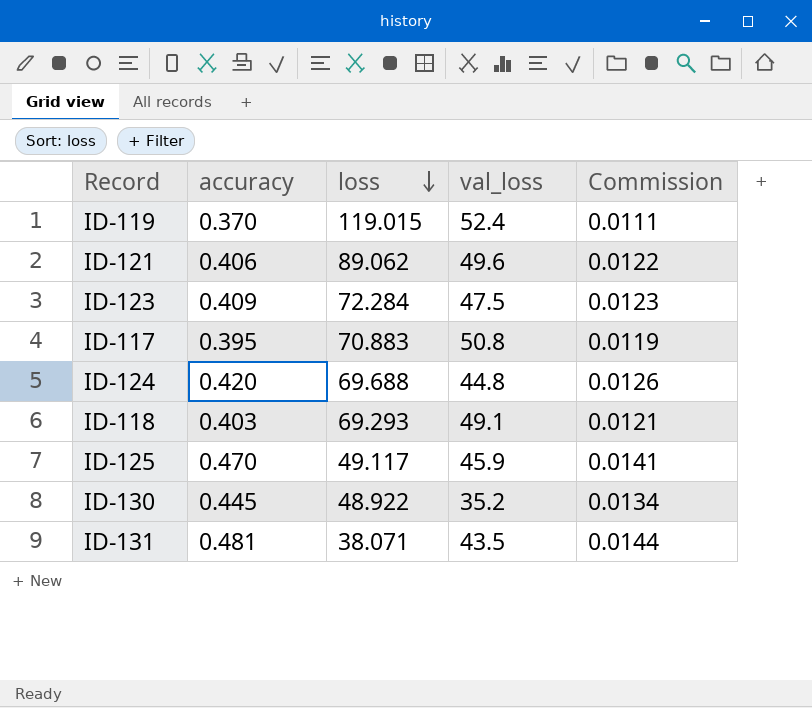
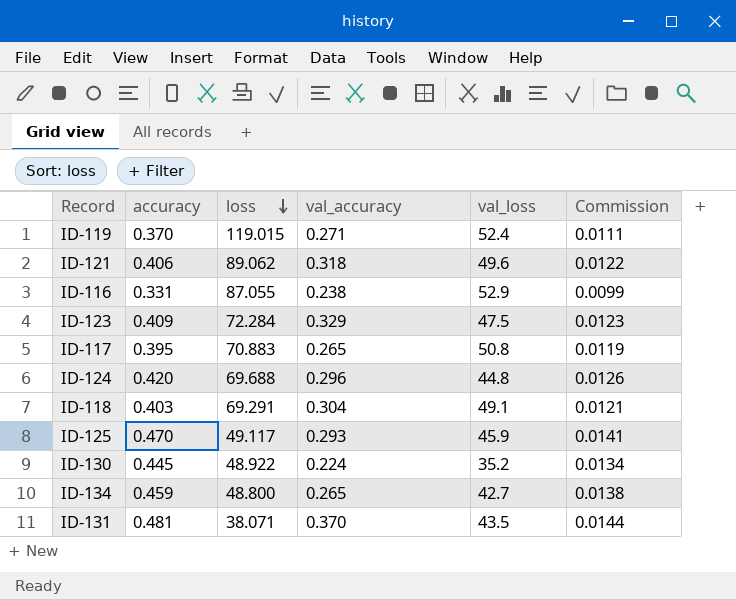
column val_accuracy | position: none -> 4
row ID-116: none -> 0.331 | 87.055 | 0.238 | 52.9 | 0.0099
ID-118 | loss: 69.293 -> 69.291
row ID-134: none -> 0.459 | 48.800 | 0.265 | 42.7 | 0.0138

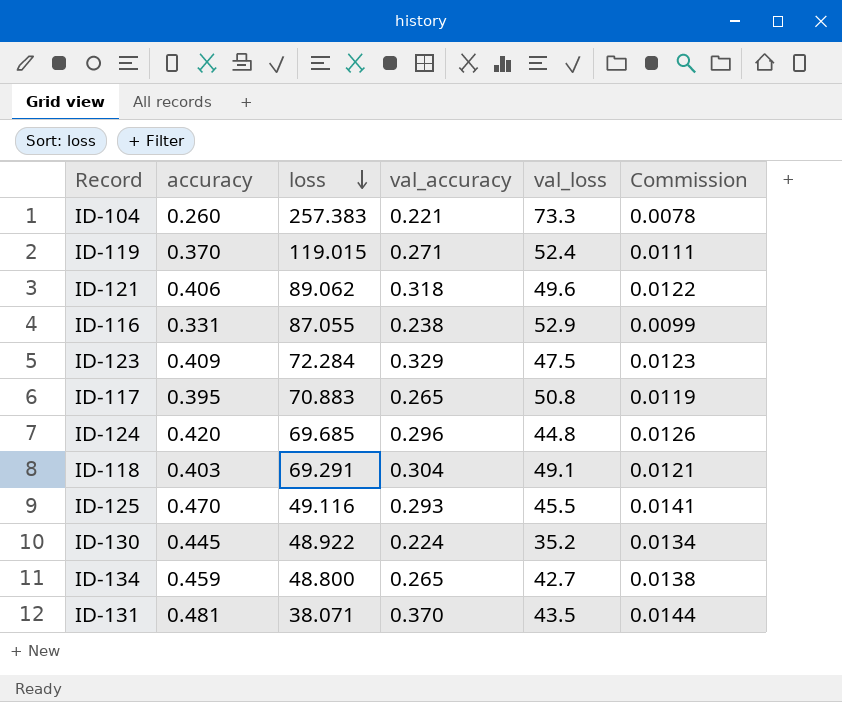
row ID-104: none -> 0.260 | 257.383 | 0.221 | 73.3 | 0.0078
ID-124 | loss: 69.688 -> 69.685
ID-125 | loss: 49.117 -> 49.116
ID-125 | val_loss: 45.9 -> 45.5

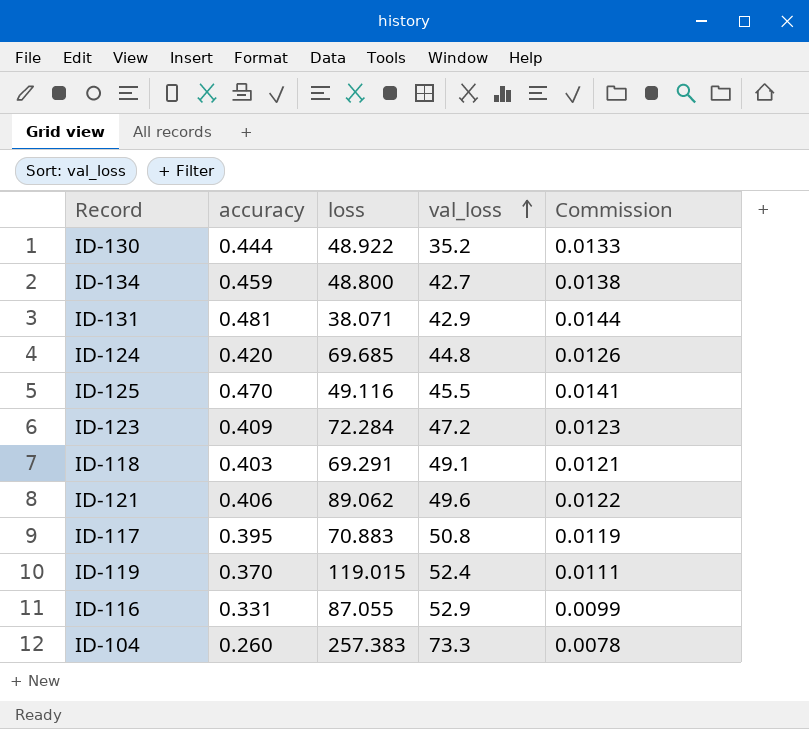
row order: loss descending -> val_loss ascending
column val_accuracy | position: 4 -> none
ID-130 | accuracy: 0.445 -> 0.444
ID-130 | Commission: 0.0134 -> 0.0133
ID-131 | val_loss: 43.5 -> 42.9
ID-123 | val_loss: 47.5 -> 47.2

